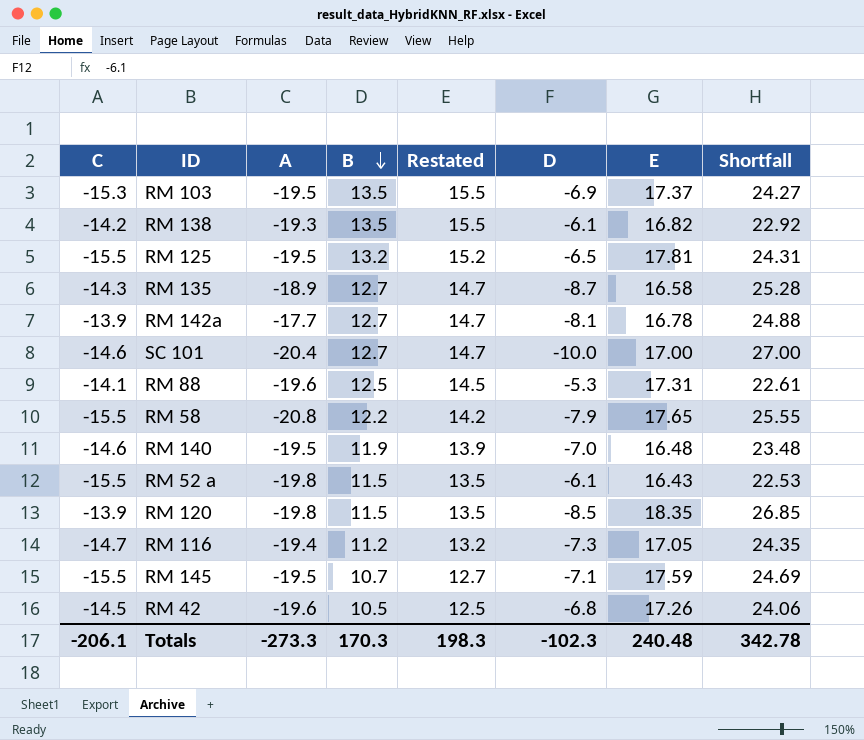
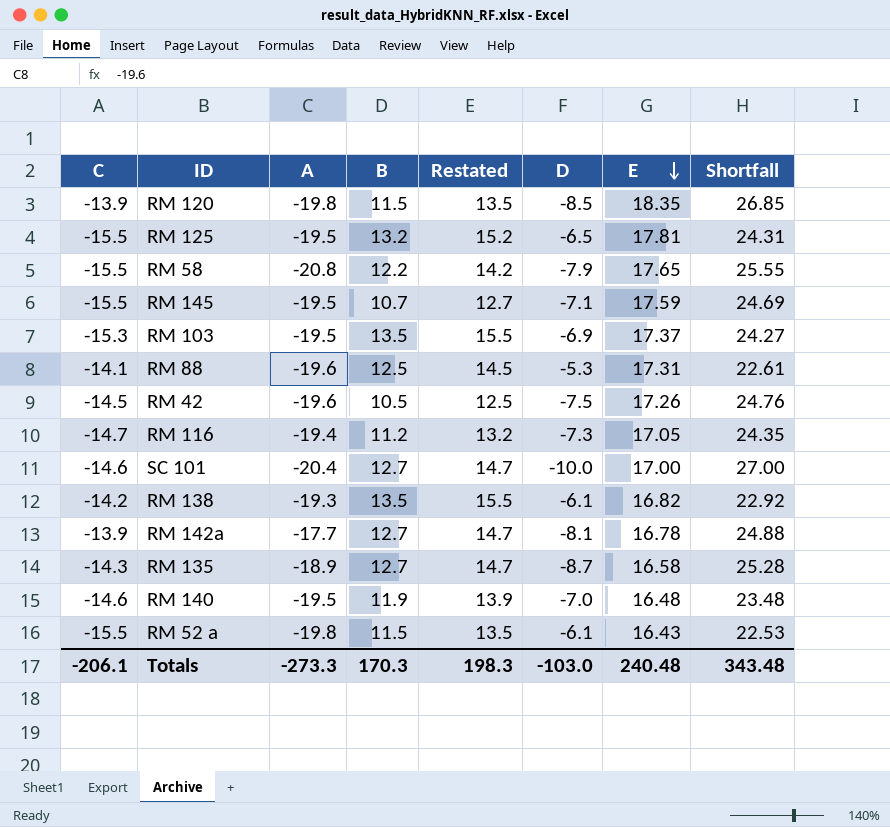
row order: B descending -> E descending
RM 42 | D: -6.8 -> -7.5
RM 42 | Shortfall: 24.06 -> 24.76
Totals | D: -102.3 -> -103.0
Totals | Shortfall: 342.78 -> 343.48

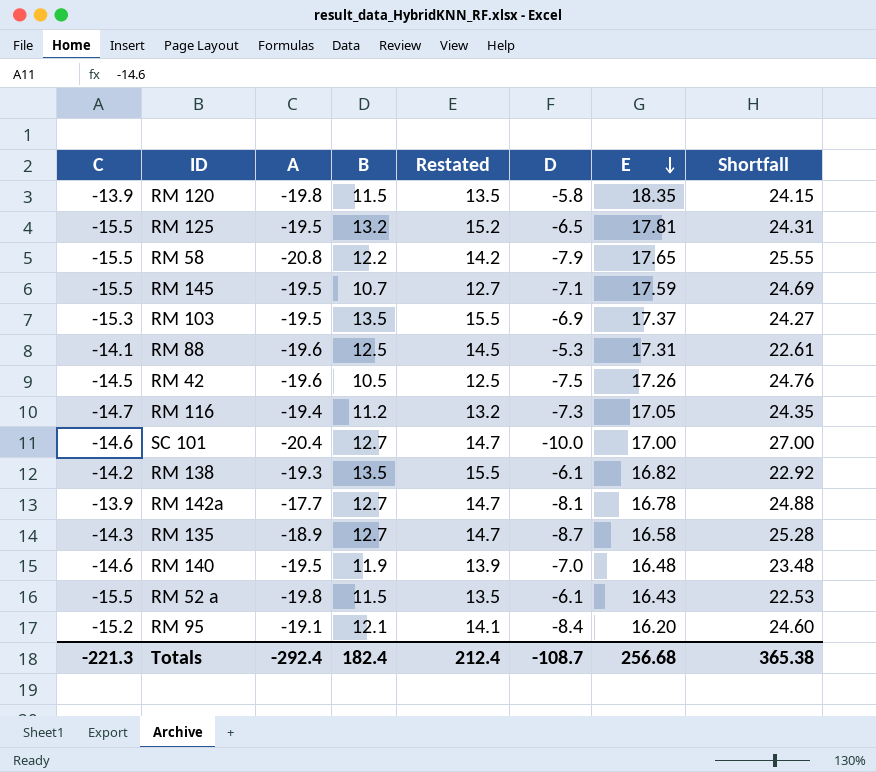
RM 120 | D: -8.5 -> -5.8
RM 120 | Shortfall: 26.85 -> 24.15
row RM 95: none -> -15.2 | -19.1 | 12.1 | 14.1 | -8.4 | 16.20 | 24.60
Totals | C: -206.1 -> -221.3
Totals | A: -273.3 -> -292.4
Totals | B: 170.3 -> 182.4
Totals | Restated: 198.3 -> 212.4
Totals | D: -103.0 -> -108.7
Totals | E: 240.48 -> 256.68
Totals | Shortfall: 343.48 -> 365.38

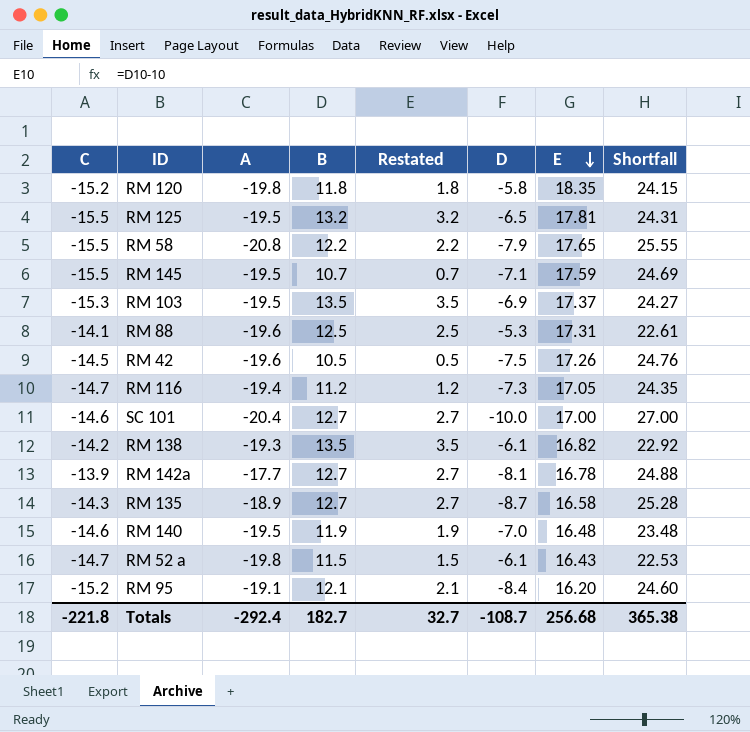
column Restated | formula: [B] + 2 -> [B] - 10
RM 120 | C: -13.9 -> -15.2
RM 120 | B: 11.5 -> 11.8
RM 52 a | C: -15.5 -> -14.7
Totals | C: -221.3 -> -221.8
Totals | B: 182.4 -> 182.7
Totals | Restated: 212.4 -> 32.7

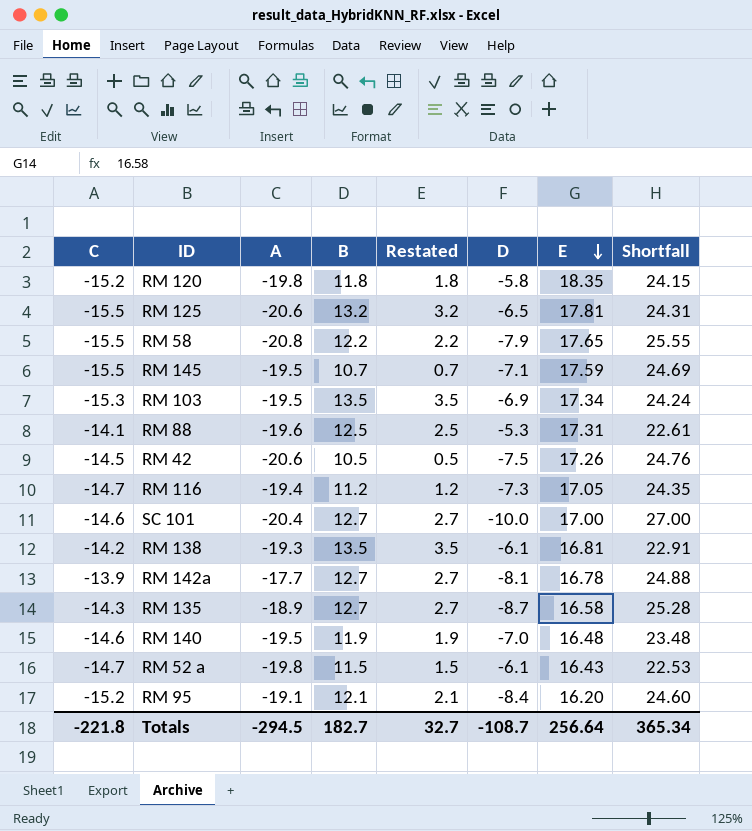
RM 125 | A: -19.5 -> -20.6
RM 103 | E: 17.37 -> 17.34
RM 103 | Shortfall: 24.27 -> 24.24
RM 42 | A: -19.6 -> -20.6
RM 138 | E: 16.82 -> 16.81
RM 138 | Shortfall: 22.92 -> 22.91
Totals | A: -292.4 -> -294.5
Totals | E: 256.68 -> 256.64
Totals | Shortfall: 365.38 -> 365.34

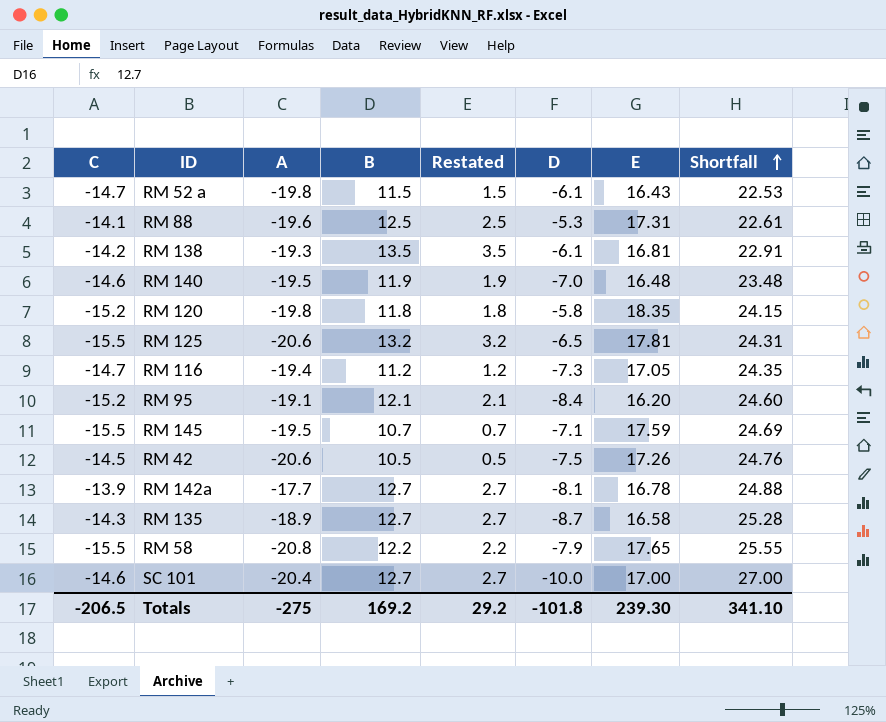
row order: E descending -> Shortfall ascending
row RM 103: -15.3 | -19.5 | 13.5 | 3.5 | -6.9 | 17.34 | 24.24 -> none
Totals | C: -221.8 -> -206.5
Totals | A: -294.5 -> -275
Totals | B: 182.7 -> 169.2
Totals | Restated: 32.7 -> 29.2
Totals | D: -108.7 -> -101.8
Totals | E: 256.64 -> 239.30
Totals | Shortfall: 365.34 -> 341.10

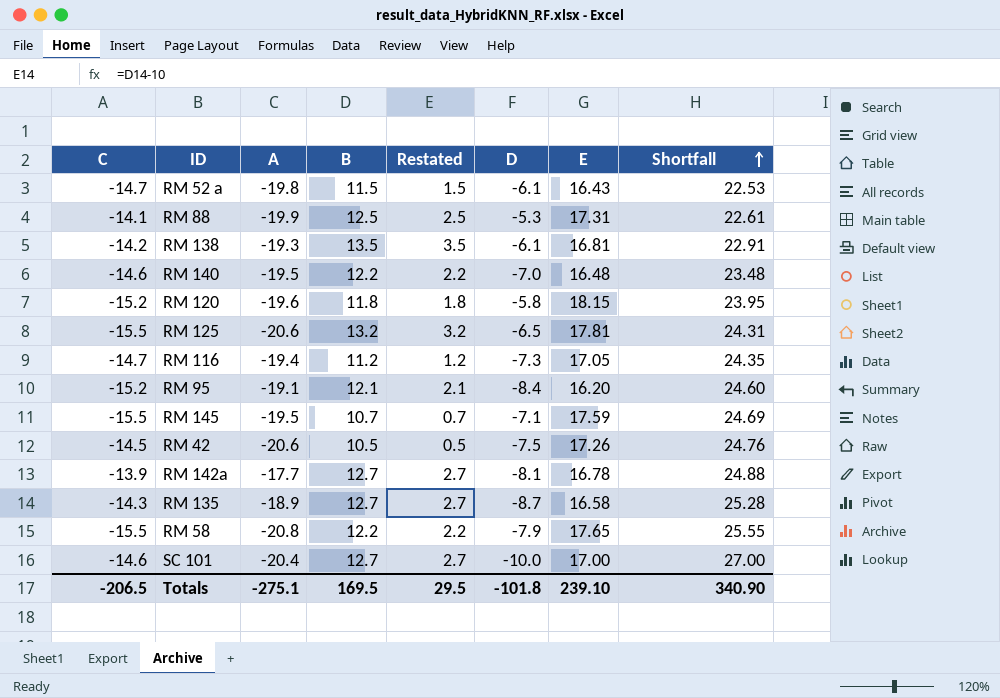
RM 88 | A: -19.6 -> -19.9
RM 140 | B: 11.9 -> 12.2
RM 140 | Restated: 1.9 -> 2.2
RM 120 | A: -19.8 -> -19.6
RM 120 | E: 18.35 -> 18.15
RM 120 | Shortfall: 24.15 -> 23.95
Totals | A: -275 -> -275.1
Totals | B: 169.2 -> 169.5
Totals | Restated: 29.2 -> 29.5
Totals | E: 239.30 -> 239.10
Totals | Shortfall: 341.10 -> 340.90

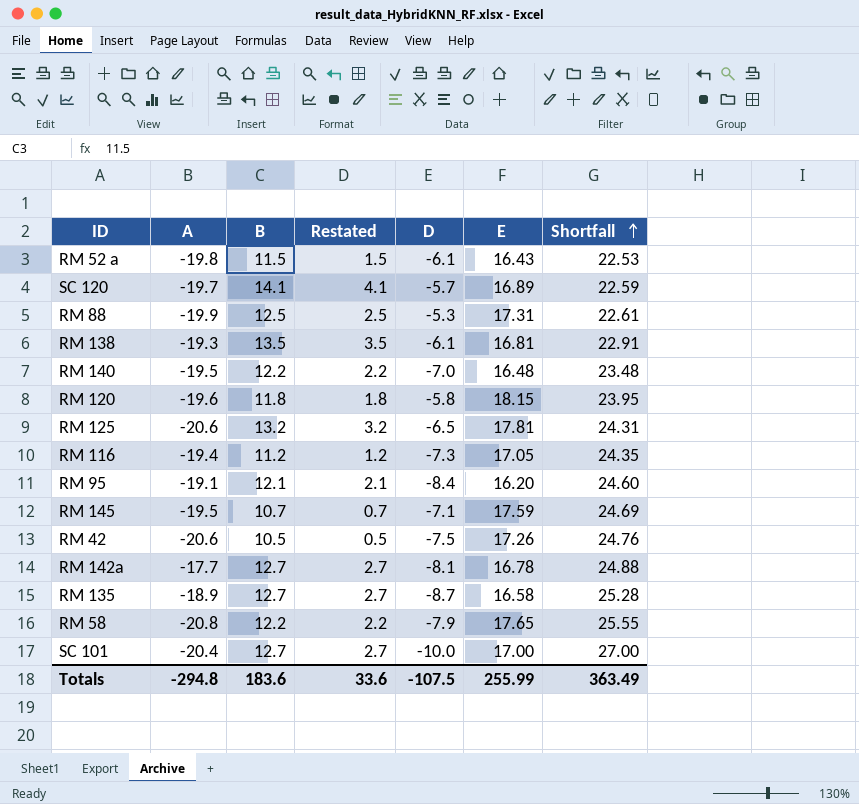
column C | position: 1 -> none
row SC 120: none -> -19.7 | 14.1 | 4.1 | -5.7 | 16.89 | 22.59
Totals | A: -275.1 -> -294.8
Totals | B: 169.5 -> 183.6
Totals | Restated: 29.5 -> 33.6
Totals | D: -101.8 -> -107.5
Totals | E: 239.10 -> 255.99
Totals | Shortfall: 340.90 -> 363.49

